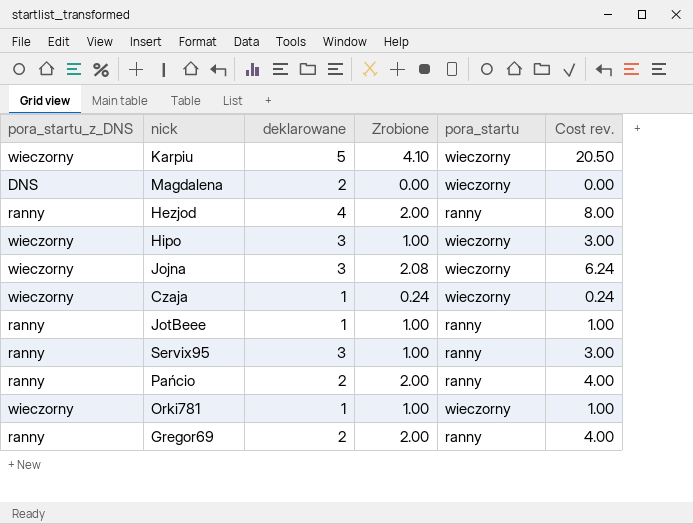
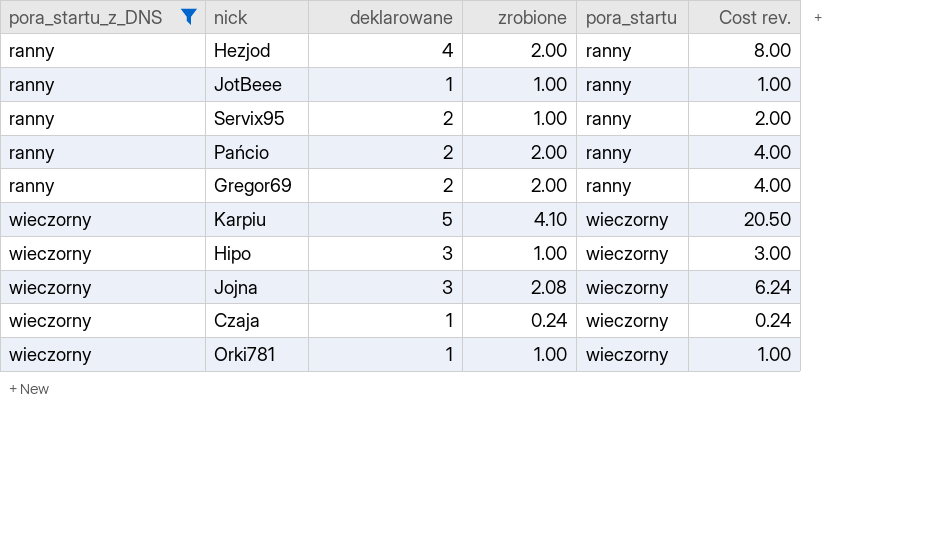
filter: none -> pora_startu_z_DNS != DNS
row order: none -> pora_startu_z_DNS ascending
column name: Zrobione -> zrobione
Servix95 | deklarowane: 3 -> 2
Servix95 | Cost rev.: 3.00 -> 2.00

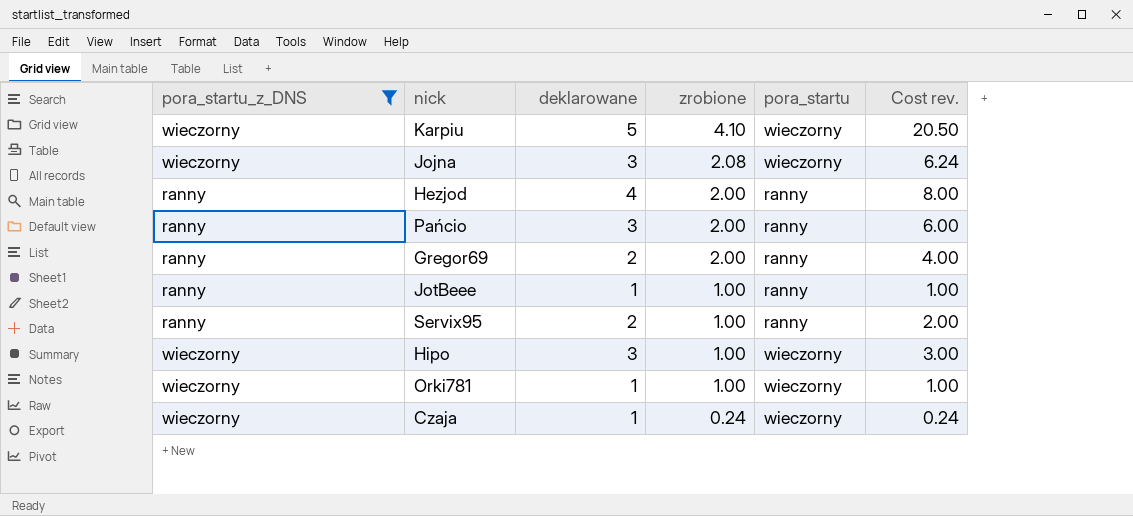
row order: pora_startu_z_DNS ascending -> zrobione descending
Pańcio | deklarowane: 2 -> 3
Pańcio | Cost rev.: 4.00 -> 6.00

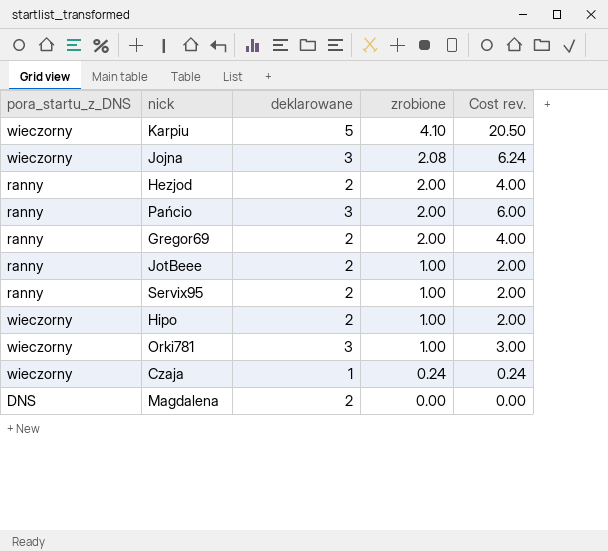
filter: pora_startu_z_DNS != DNS -> none
column pora_startu | position: 5 -> none
Hezjod | deklarowane: 4 -> 2
Hezjod | Cost rev.: 8.00 -> 4.00
JotBeee | deklarowane: 1 -> 2
JotBeee | Cost rev.: 1.00 -> 2.00
Hipo | deklarowane: 3 -> 2
Hipo | Cost rev.: 3.00 -> 2.00
Orki781 | deklarowane: 1 -> 3
Orki781 | Cost rev.: 1.00 -> 3.00

